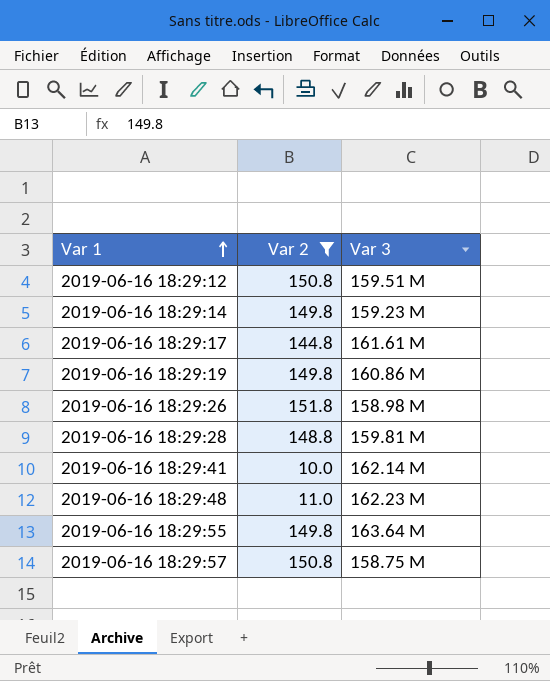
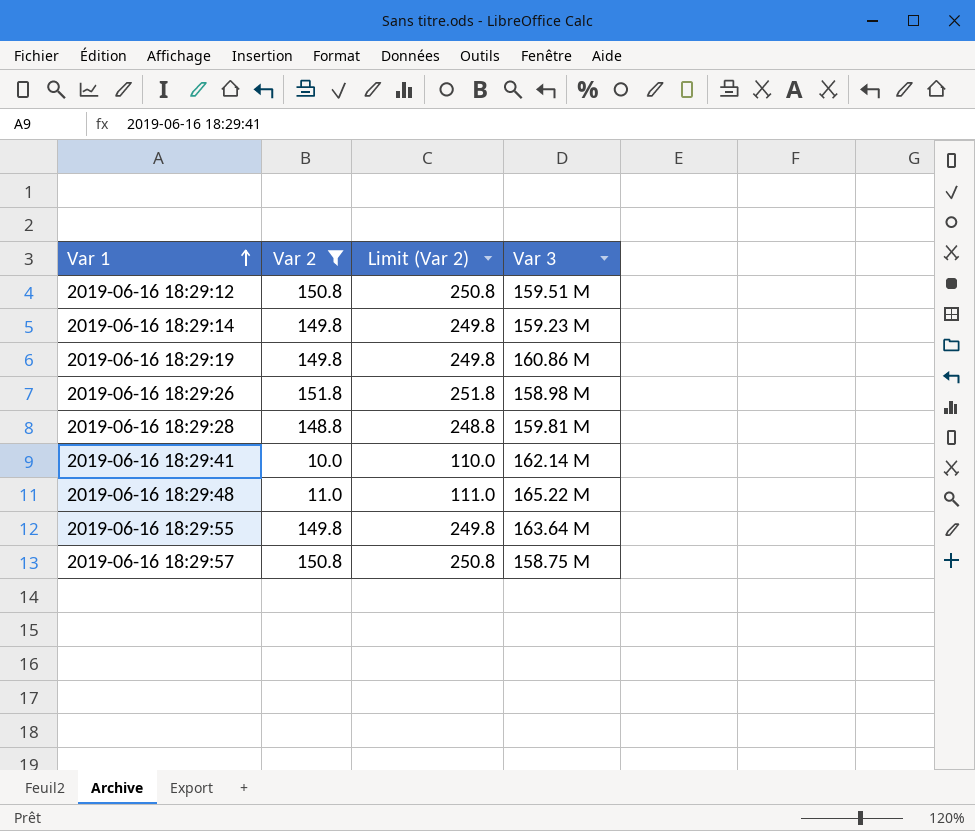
column Limit (Var 2) | formula: none -> [Var 2] + 100
row 2019-06-16 18:29:17: 144.8 | 161.61 M -> none
2019-06-16 18:29:48 | Var 3: 162.23 M -> 165.22 M

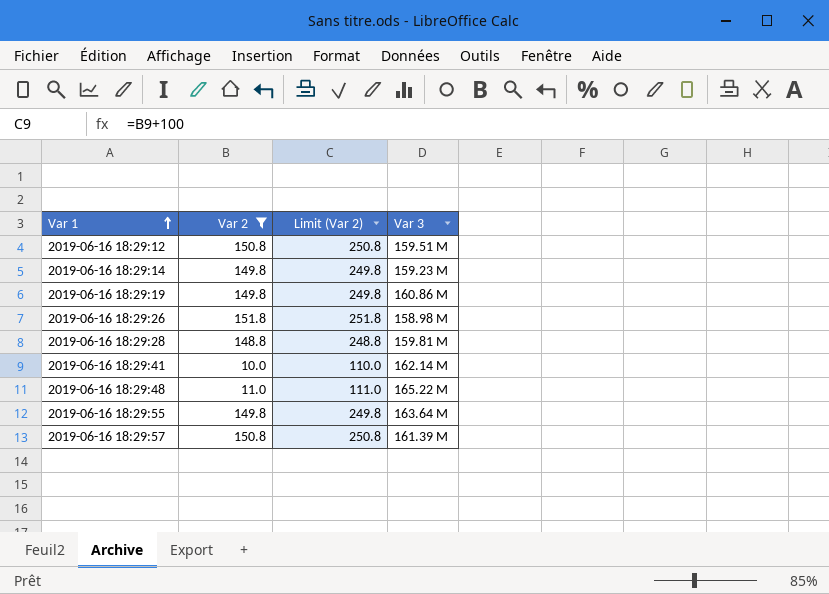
2019-06-16 18:29:57 | Var 3: 158.75 M -> 161.39 M

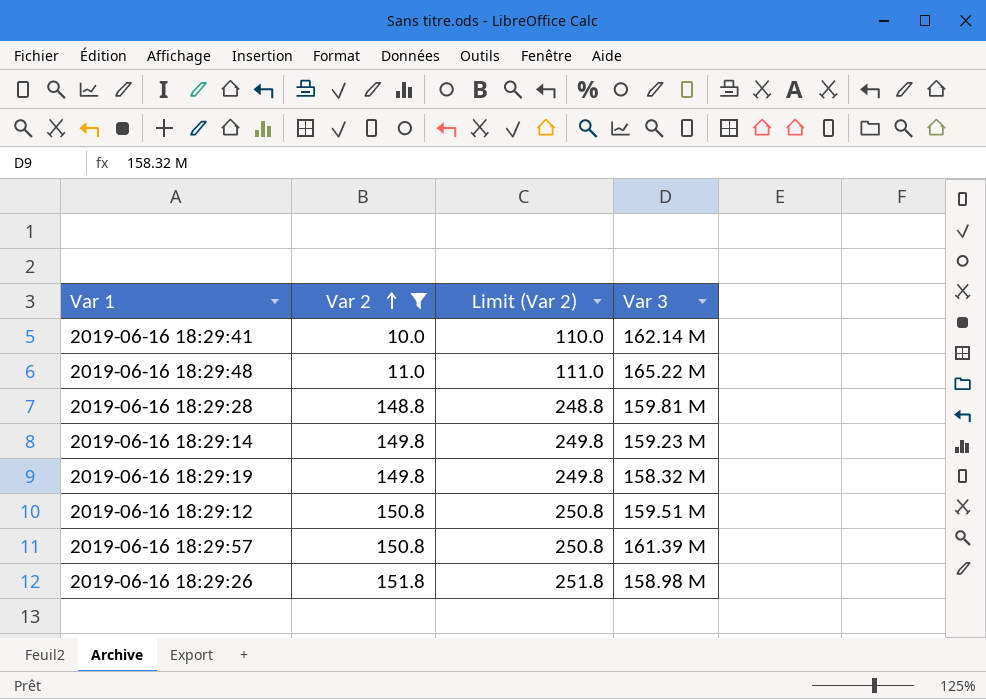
row order: Var 1 ascending -> Var 2 ascending
row 2019-06-16 18:29:55: 149.8 | 249.8 | 163.64 M -> none
2019-06-16 18:29:19 | Var 3: 160.86 M -> 158.32 M

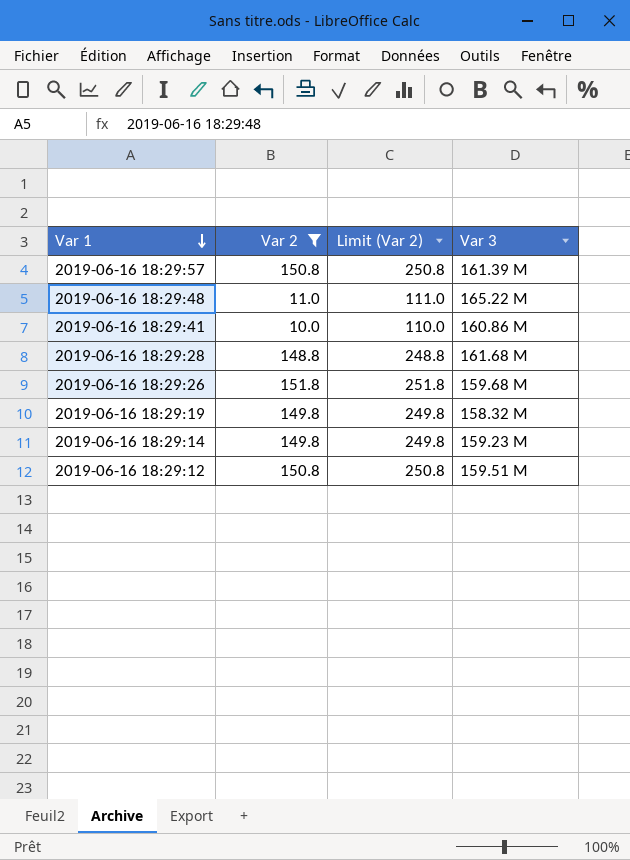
row order: Var 2 ascending -> Var 1 descending
2019-06-16 18:29:41 | Var 3: 162.14 M -> 160.86 M
2019-06-16 18:29:28 | Var 3: 159.81 M -> 161.68 M
2019-06-16 18:29:26 | Var 3: 158.98 M -> 159.68 M

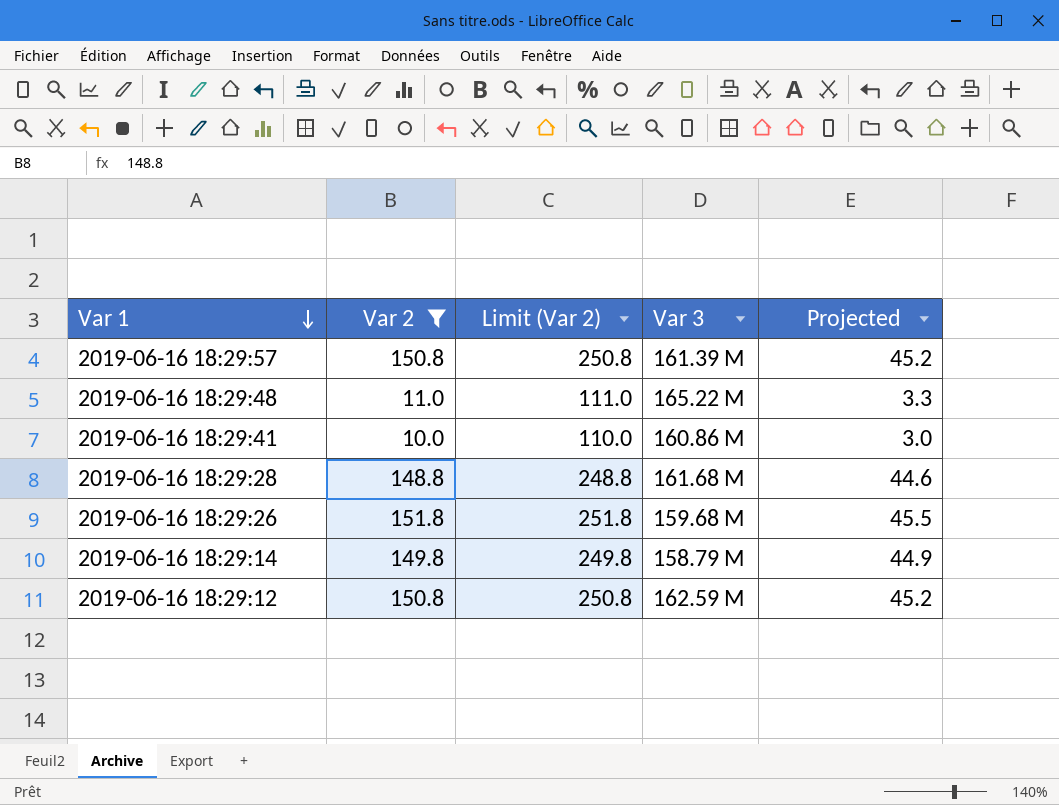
column Projected | formula: none -> [Var 2] * 0.3
row 2019-06-16 18:29:19: 149.8 | 249.8 | 158.32 M -> none
2019-06-16 18:29:14 | Var 3: 159.23 M -> 158.79 M
2019-06-16 18:29:12 | Var 3: 159.51 M -> 162.59 M

